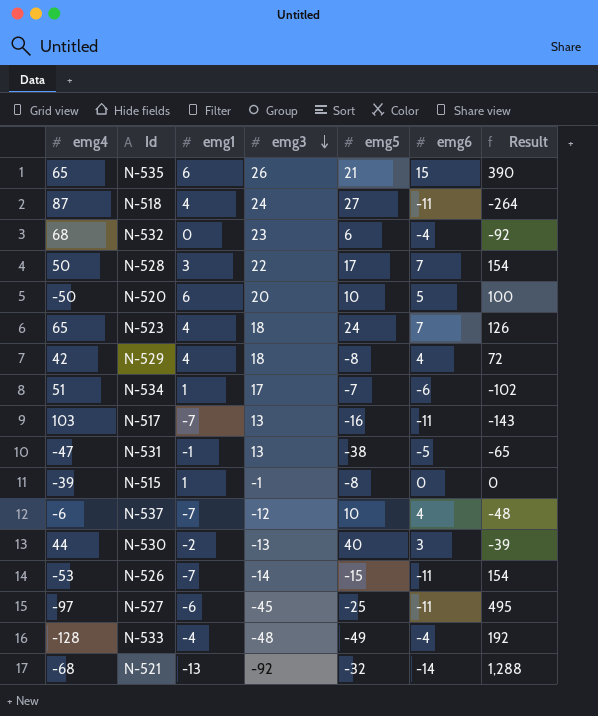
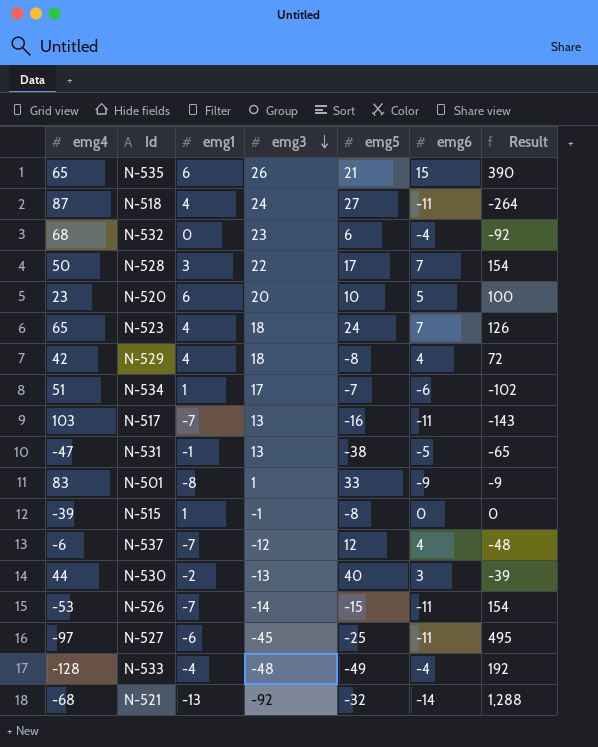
N-520 | emg4: -50 -> 23
row N-501: none -> 83 | -8 | 1 | 33 | -9 | -9
N-537 | emg5: 10 -> 12

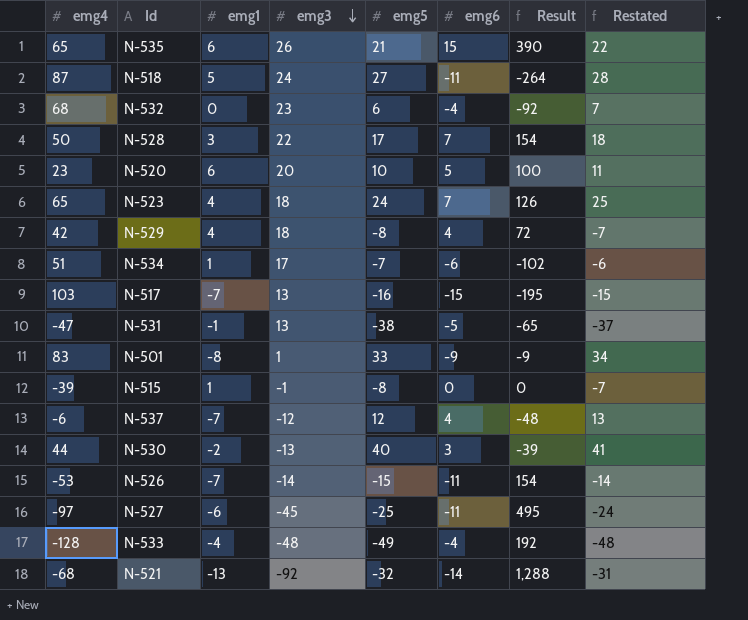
column Restated | formula: none -> [emg5] + 1
N-518 | emg1: 4 -> 5
N-517 | emg6: -11 -> -15
N-517 | Result: -143 -> -195

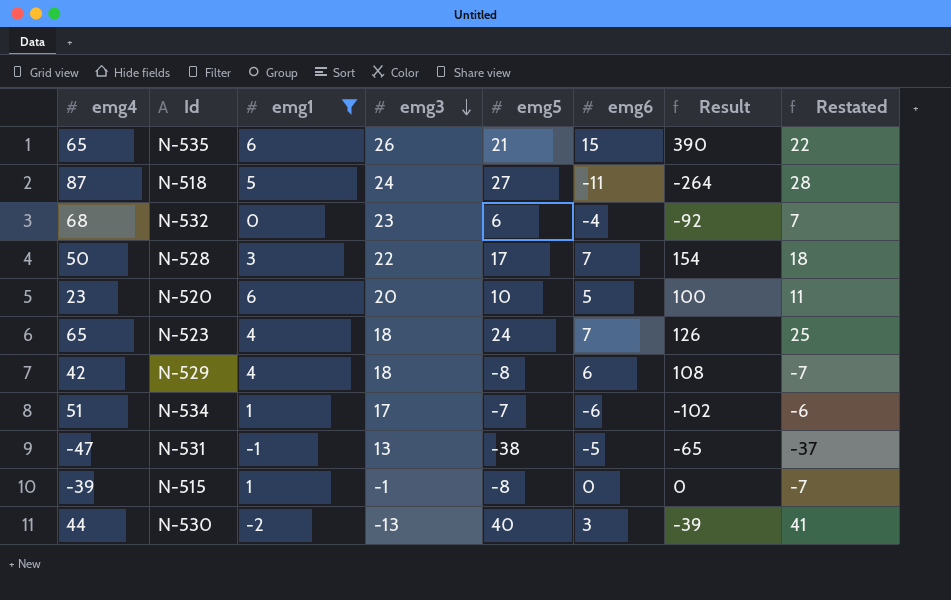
filter: none -> emg1 >= -2
N-529 | emg6: 4 -> 6
N-529 | Result: 72 -> 108

